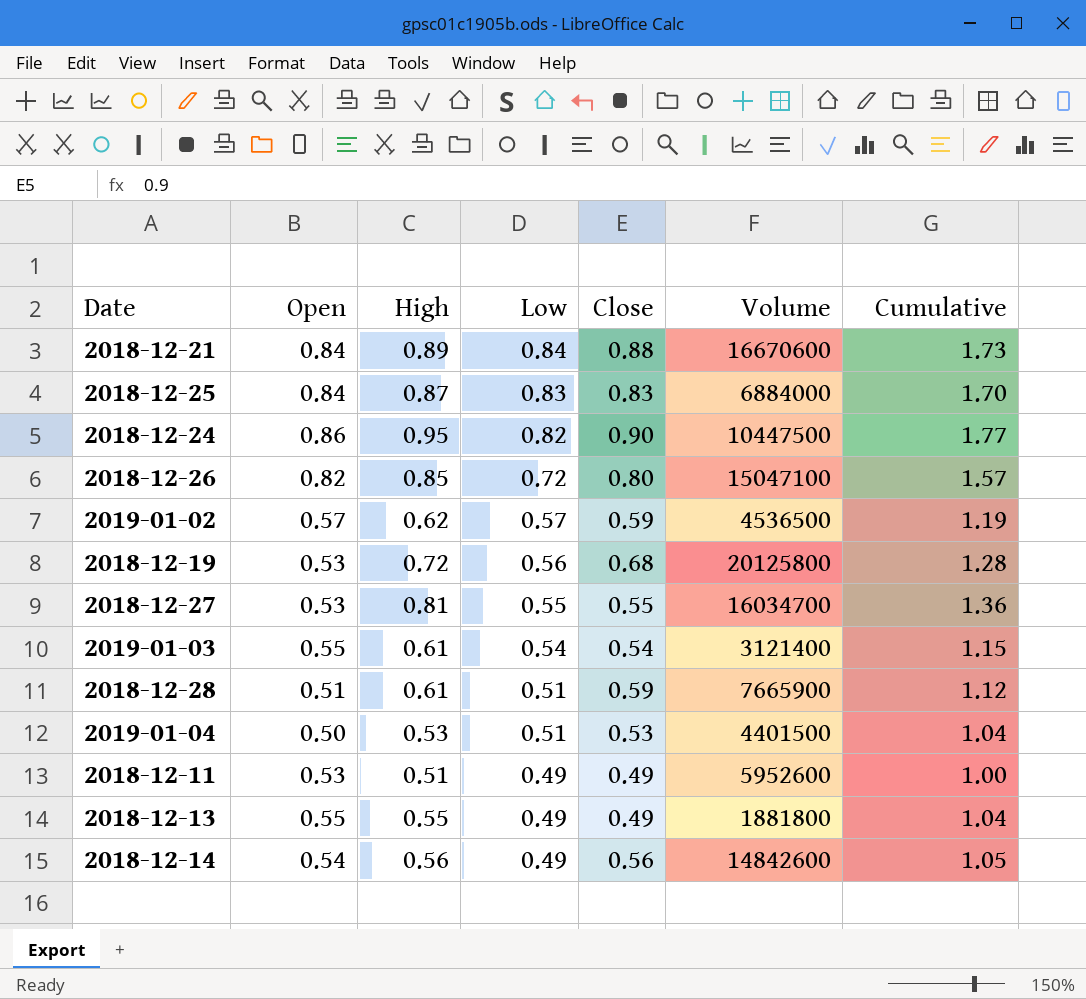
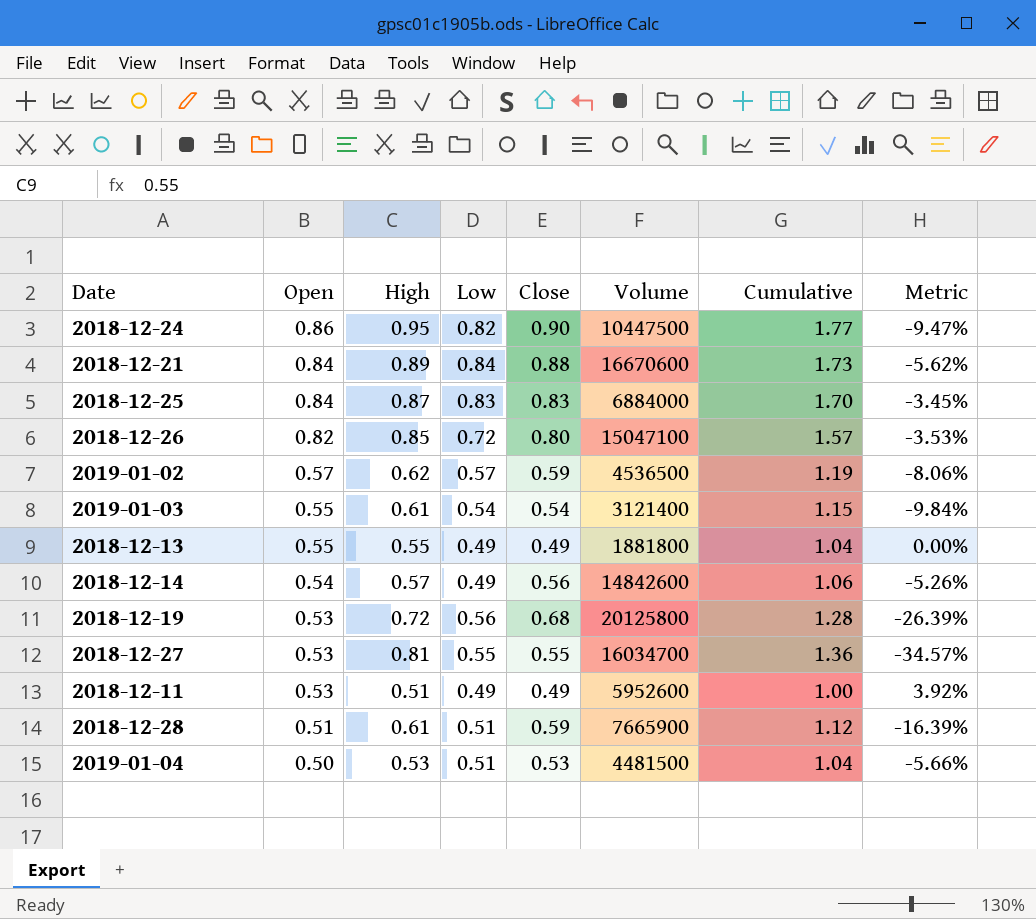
row order: Low descending -> Open descending
column Metric | formula: none -> ([Open] - [High]) / [High]
2018-12-14 | High: 0.56 -> 0.57
2018-12-14 | Cumulative: 1.05 -> 1.06
2019-01-04 | Volume: 4401500 -> 4481500

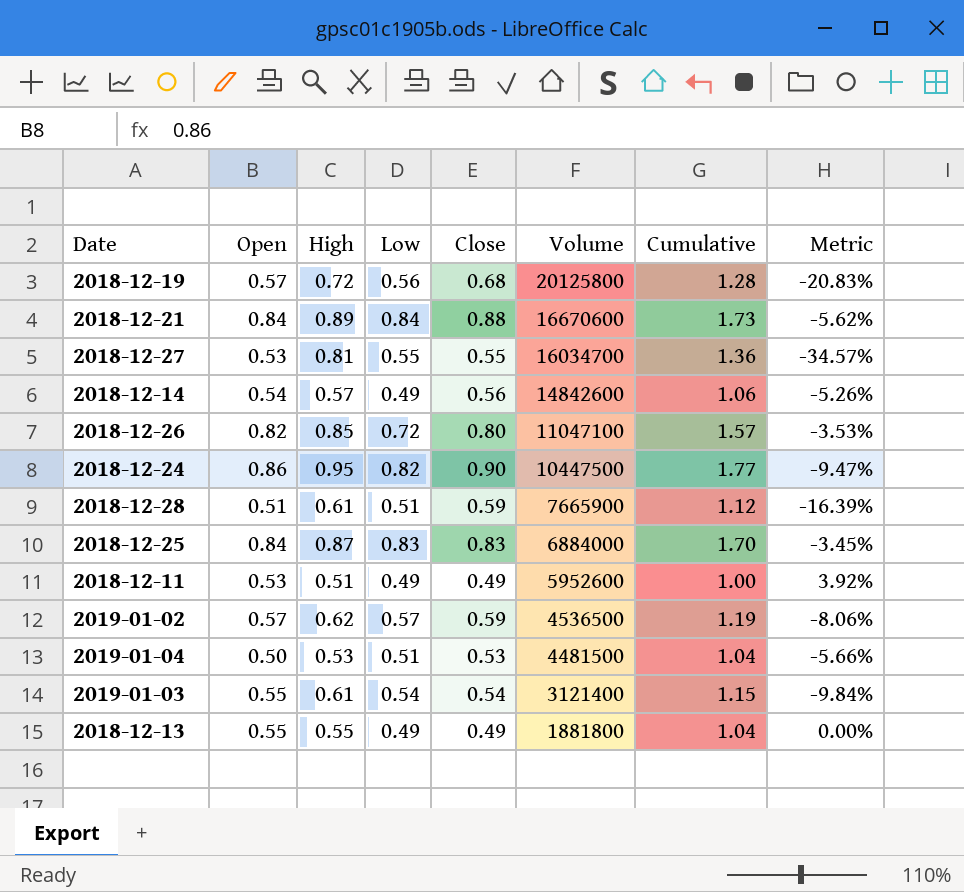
row order: Open descending -> Volume descending
2018-12-19 | Open: 0.53 -> 0.57
2018-12-19 | Metric: -26.39% -> -20.83%
2018-12-26 | Volume: 15047100 -> 11047100

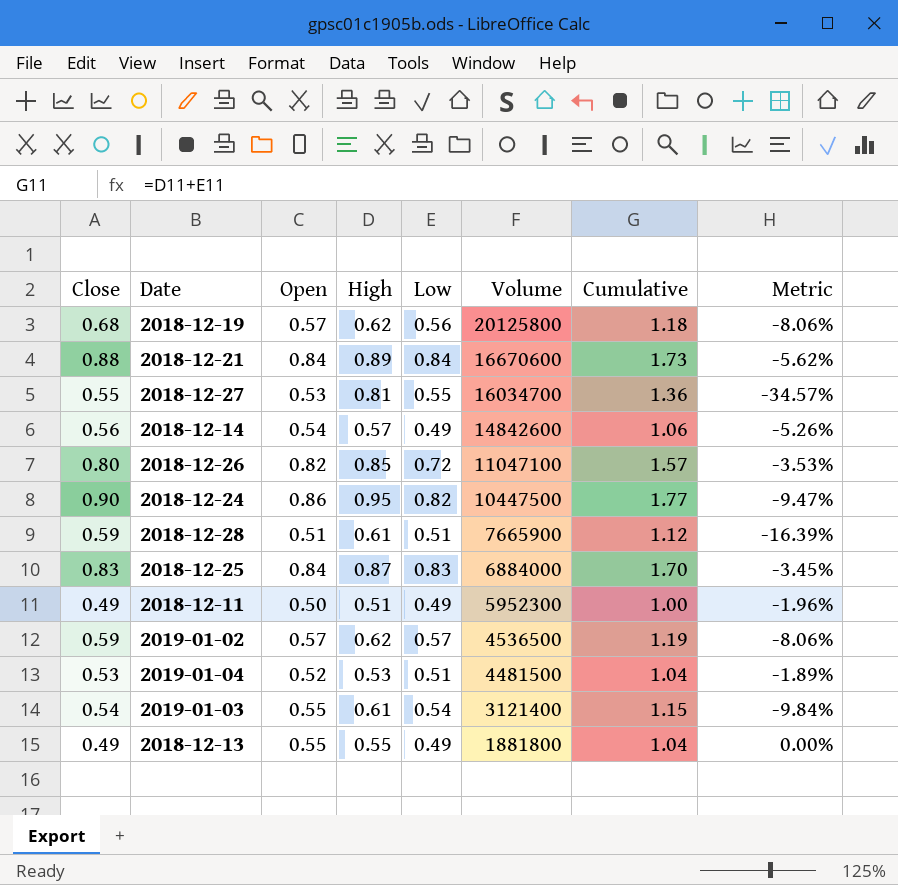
column Close | position: 5 -> 1
2018-12-19 | High: 0.72 -> 0.62
2018-12-19 | Cumulative: 1.28 -> 1.18
2018-12-19 | Metric: -20.83% -> -8.06%
2018-12-11 | Open: 0.53 -> 0.50
2018-12-11 | Volume: 5952600 -> 5952300
2018-12-11 | Metric: 3.92% -> -1.96%
2019-01-04 | Open: 0.50 -> 0.52
2019-01-04 | Metric: -5.66% -> -1.89%

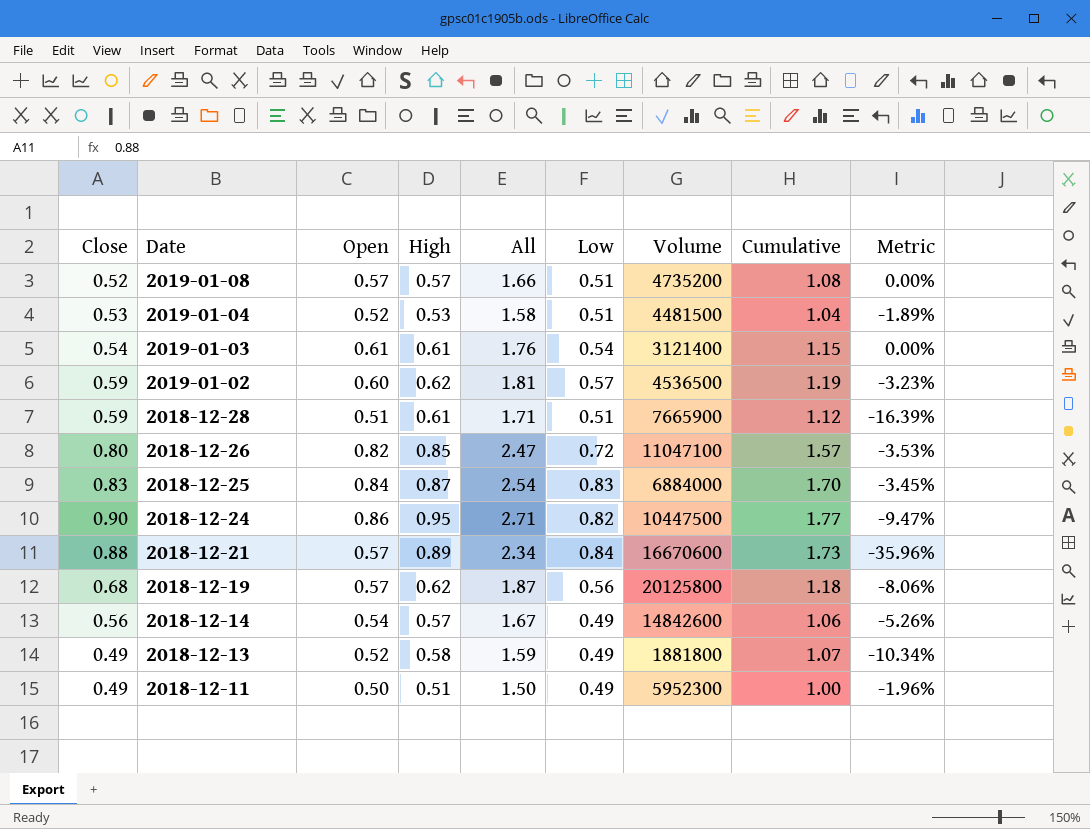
row order: Volume descending -> Date descending
column All | formula: none -> [Close] + [Open] + [High]
row 2018-12-27: 0.55 | 0.53 | 0.81 | 0.55 | 16034700 | 1.36 | -34.57% -> none
row 2019-01-08: none -> 0.52 | 0.57 | 0.57 | 1.66 | 0.51 | 4735200 | 1.08 | 0.00%
2019-01-03 | Open: 0.55 -> 0.61
2019-01-03 | Metric: -9.84% -> 0.00%
2019-01-02 | Open: 0.57 -> 0.60
2019-01-02 | Metric: -8.06% -> -3.23%
2018-12-21 | Open: 0.84 -> 0.57
2018-12-21 | Metric: -5.62% -> -35.96%
2018-12-13 | Open: 0.55 -> 0.52
2018-12-13 | High: 0.55 -> 0.58
2018-12-13 | Cumulative: 1.04 -> 1.07
2018-12-13 | Metric: 0.00% -> -10.34%

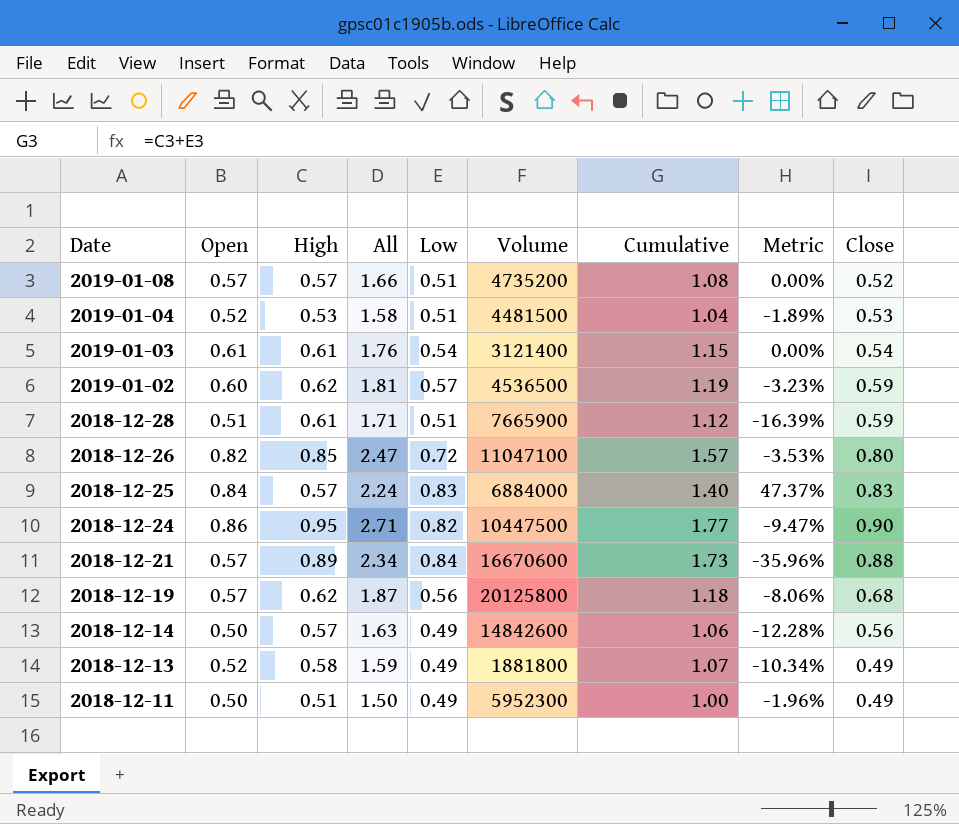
column Close | position: 1 -> 9
2018-12-25 | High: 0.87 -> 0.57
2018-12-25 | All: 2.54 -> 2.24
2018-12-25 | Cumulative: 1.70 -> 1.40
2018-12-25 | Metric: -3.45% -> 47.37%
2018-12-14 | Open: 0.54 -> 0.50
2018-12-14 | All: 1.67 -> 1.63
2018-12-14 | Metric: -5.26% -> -12.28%

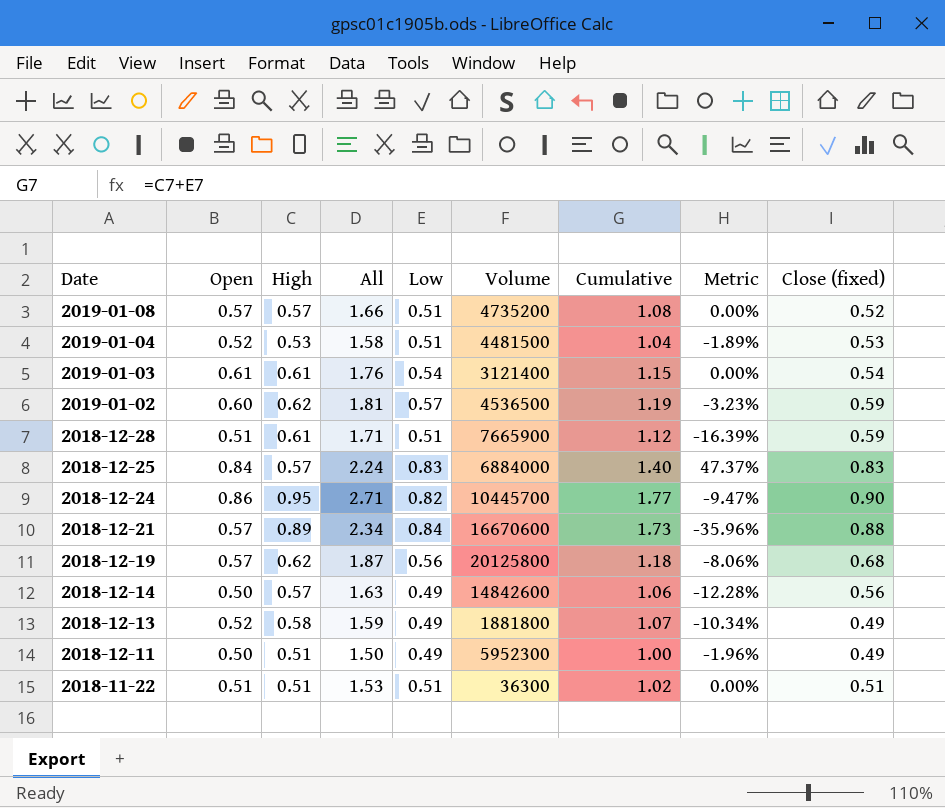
column name: Close -> Close (fixed)
row 2018-12-26: 0.82 | 0.85 | 2.47 | 0.72 | 11047100 | 1.57 | -3.53% | 0.80 -> none
2018-12-24 | Volume: 10447500 -> 10445700
row 2018-11-22: none -> 0.51 | 0.51 | 1.53 | 0.51 | 36300 | 1.02 | 0.00% | 0.51

